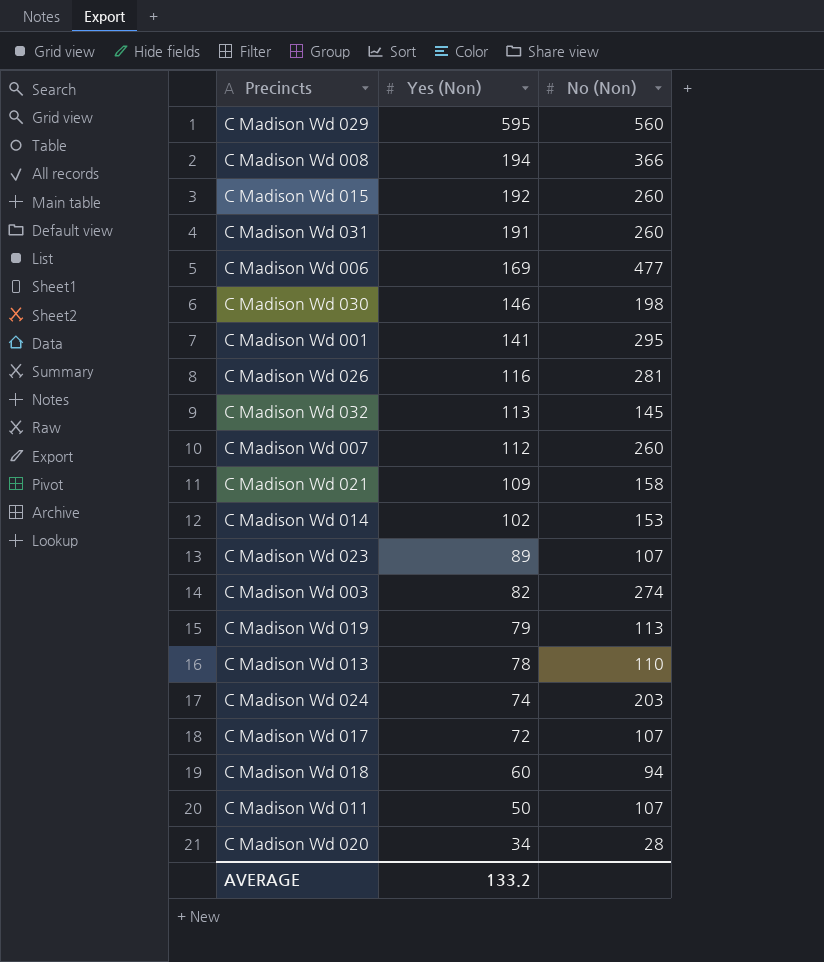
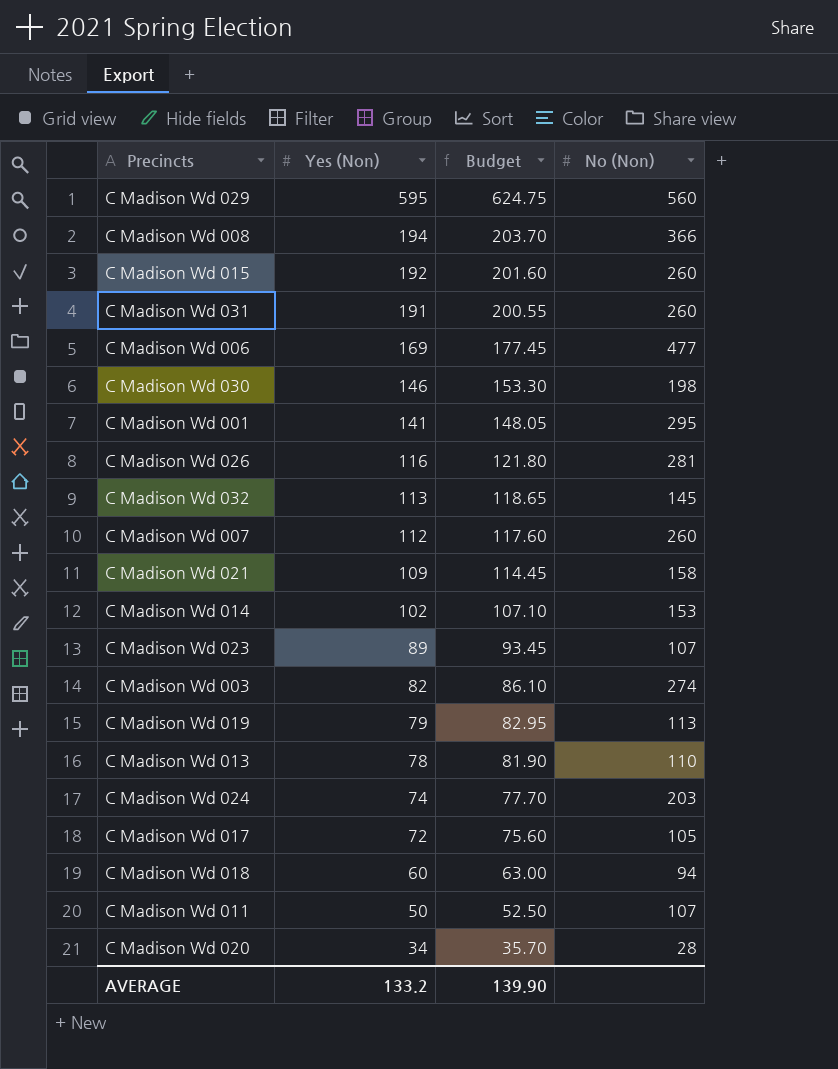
column Budget | formula: none -> [Yes (Non)] * 1.05
C Madison Wd 017 | No (Non): 107 -> 105

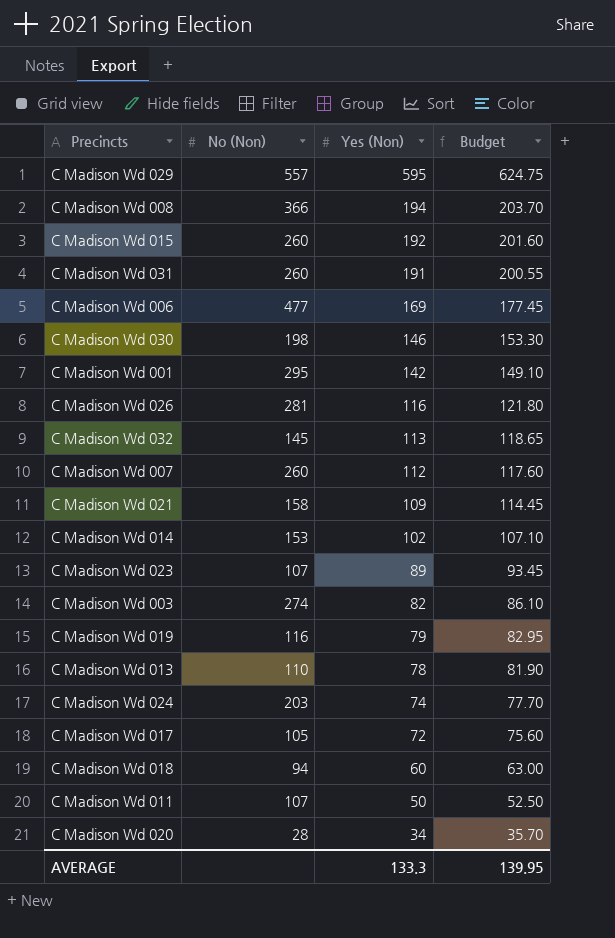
column No (Non) | position: 4 -> 2
C Madison Wd 029 | No (Non): 560 -> 557
C Madison Wd 001 | Yes (Non): 141 -> 142
C Madison Wd 001 | Budget: 148.05 -> 149.10
C Madison Wd 019 | No (Non): 113 -> 116
AVERAGE | Yes (Non): 133.2 -> 133.3
AVERAGE | Budget: 139.90 -> 139.95

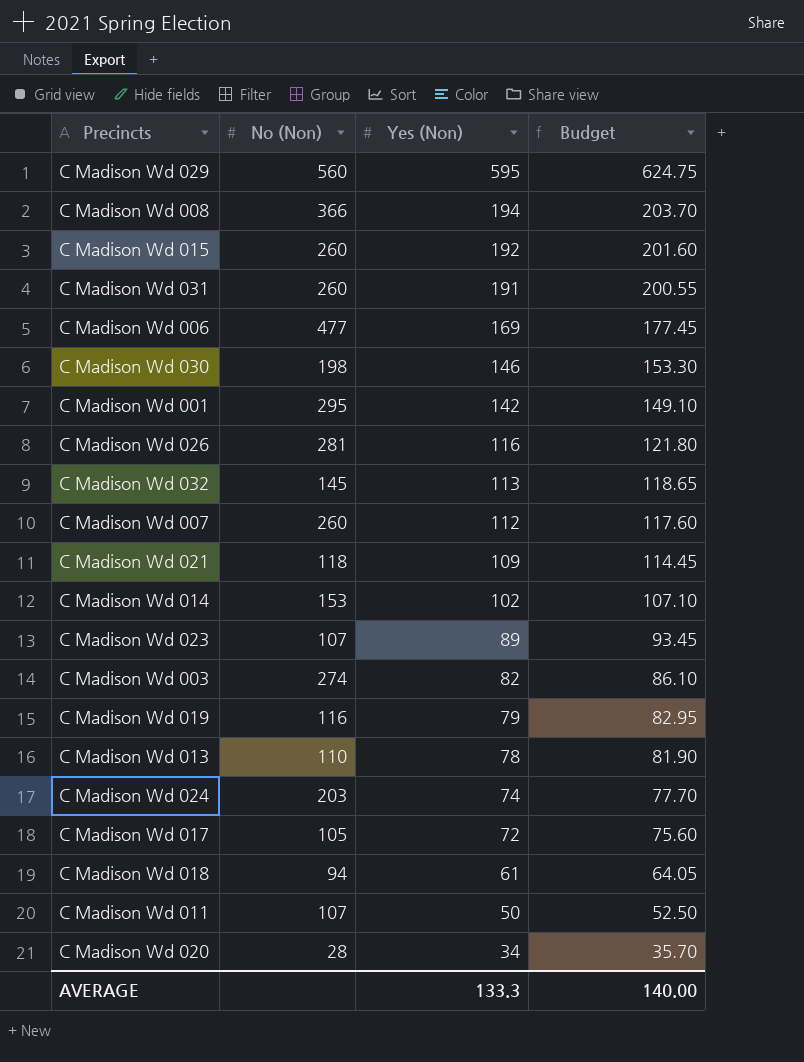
C Madison Wd 029 | No (Non): 557 -> 560
C Madison Wd 021 | No (Non): 158 -> 118
C Madison Wd 018 | Yes (Non): 60 -> 61
C Madison Wd 018 | Budget: 63.00 -> 64.05
AVERAGE | Budget: 139.95 -> 140.00

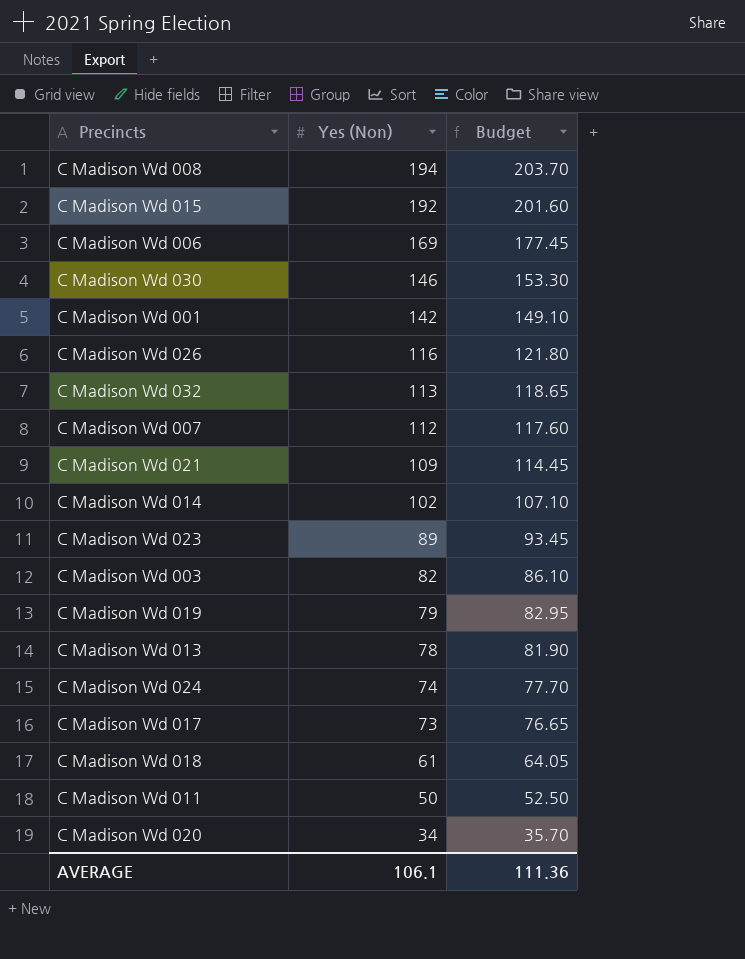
column No (Non) | position: 2 -> none
row C Madison Wd 029: 560 | 595 | 624.75 -> none
row C Madison Wd 031: 260 | 191 | 200.55 -> none
C Madison Wd 017 | Yes (Non): 72 -> 73
C Madison Wd 017 | Budget: 75.60 -> 76.65
AVERAGE | Yes (Non): 133.3 -> 106.1
AVERAGE | Budget: 140.00 -> 111.36

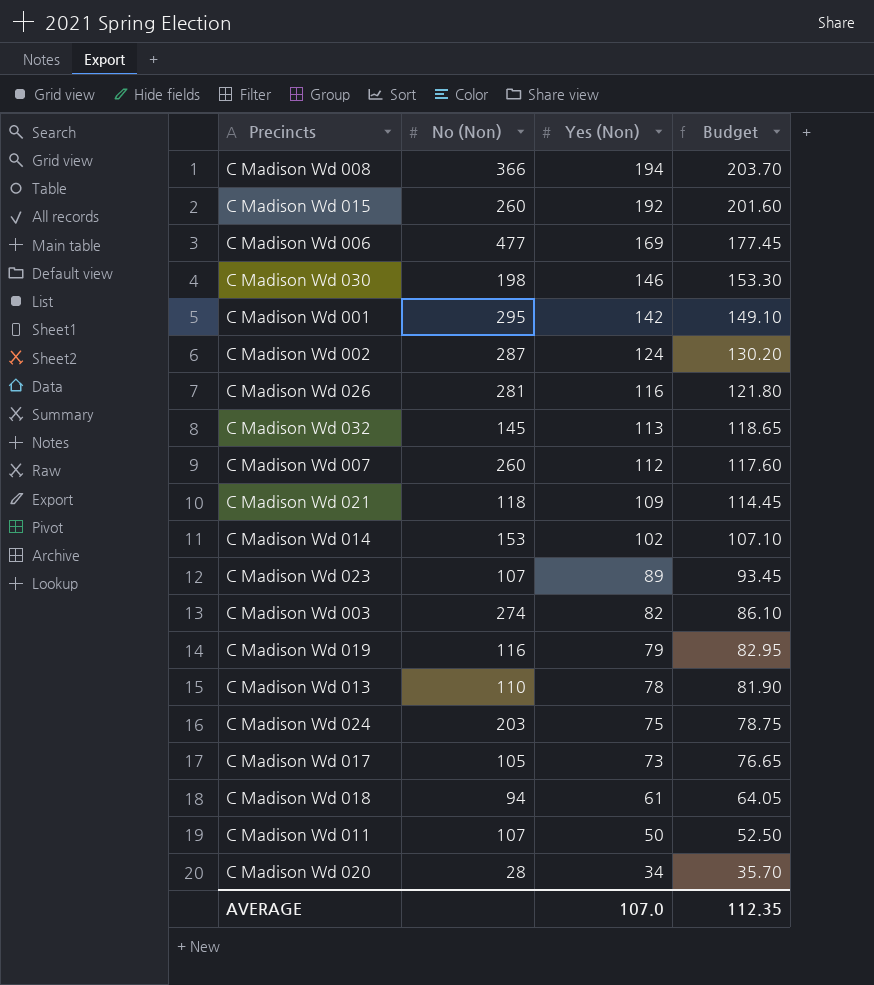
column No (Non) | position: none -> 2
row C Madison Wd 002: none -> 287 | 124 | 130.20
C Madison Wd 024 | Yes (Non): 74 -> 75
C Madison Wd 024 | Budget: 77.70 -> 78.75
AVERAGE | Yes (Non): 106.1 -> 107.0
AVERAGE | Budget: 111.36 -> 112.35

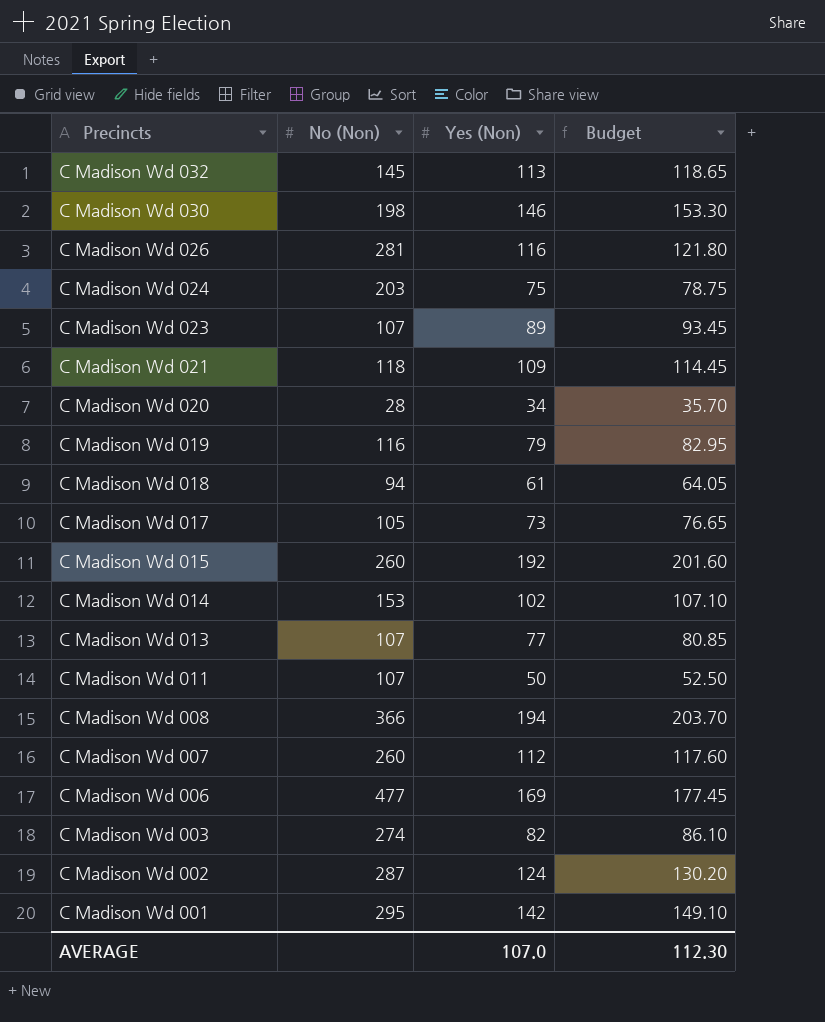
row order: Yes (Non) descending -> Precincts descending
C Madison Wd 013 | No (Non): 110 -> 107
C Madison Wd 013 | Yes (Non): 78 -> 77
C Madison Wd 013 | Budget: 81.90 -> 80.85
AVERAGE | Budget: 112.35 -> 112.30

